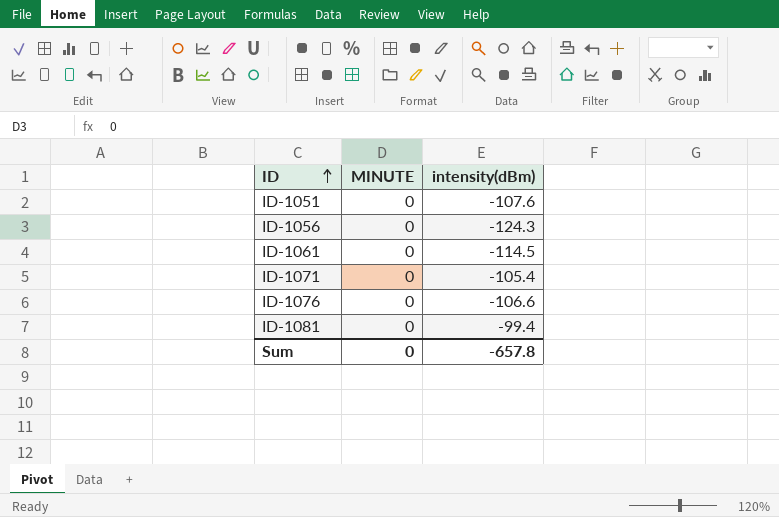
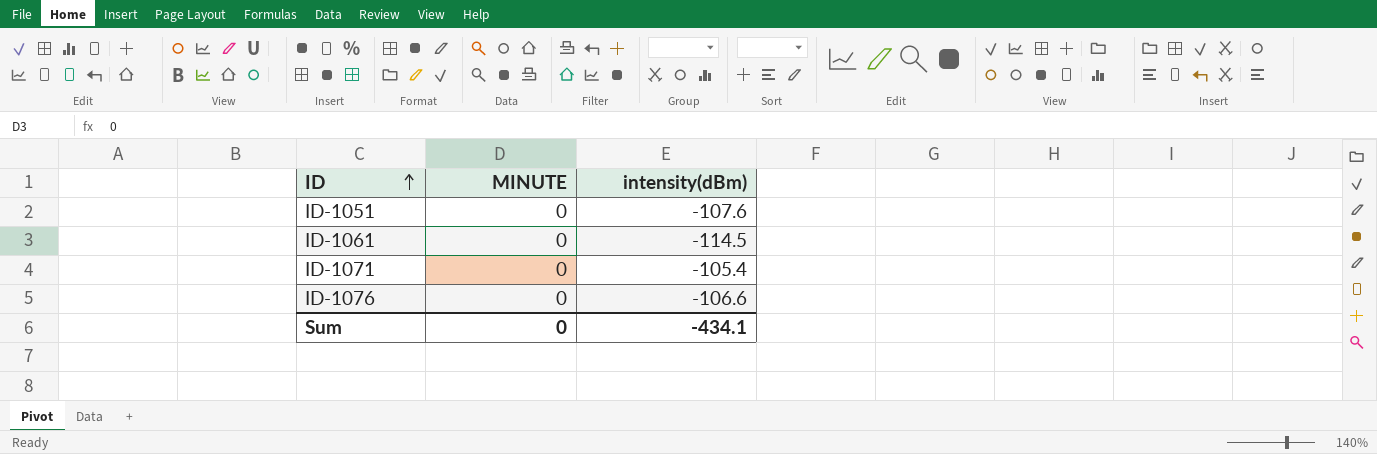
row ID-1056: 0 | -124.3 -> none
row ID-1081: 0 | -99.4 -> none
Sum | intensity(dBm): -657.8 -> -434.1

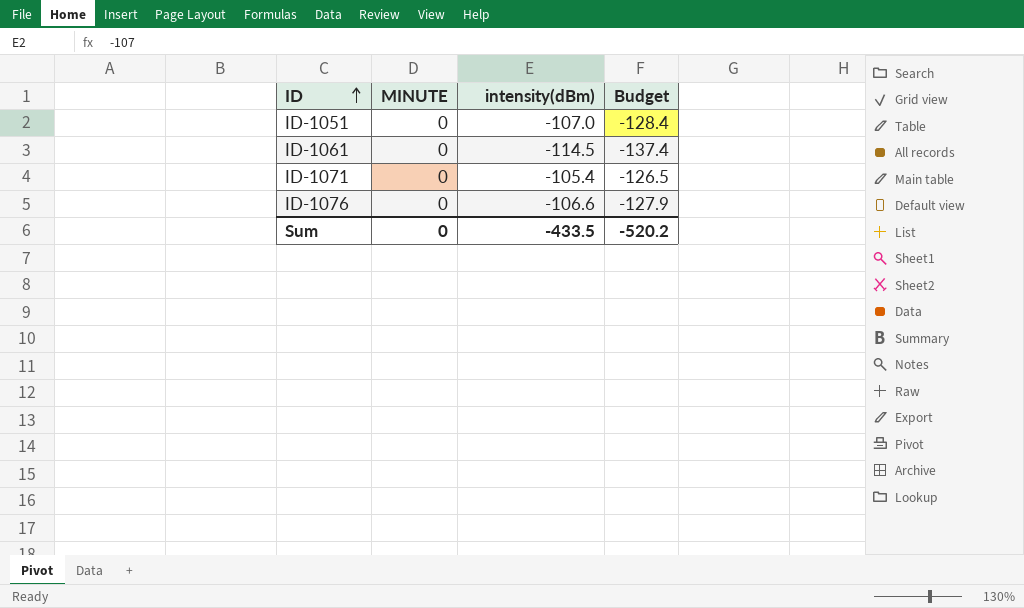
column Budget | formula: none -> [intensity(dBm)] * 1.2
ID-1051 | intensity(dBm): -107.6 -> -107.0
Sum | intensity(dBm): -434.1 -> -433.5

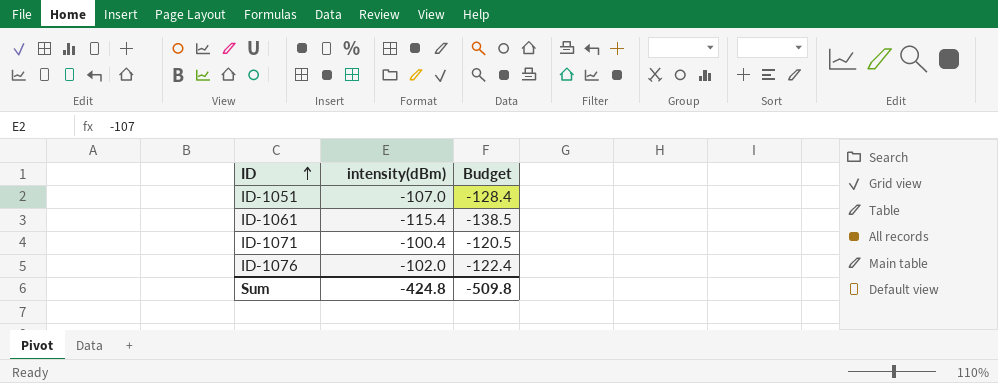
column MINUTE | position: 2 -> none
ID-1061 | intensity(dBm): -114.5 -> -115.4
ID-1061 | Budget: -137.4 -> -138.5
ID-1071 | intensity(dBm): -105.4 -> -100.4
ID-1071 | Budget: -126.5 -> -120.5
ID-1076 | intensity(dBm): -106.6 -> -102.0
ID-1076 | Budget: -127.9 -> -122.4
Sum | intensity(dBm): -433.5 -> -424.8
Sum | Budget: -520.2 -> -509.8

